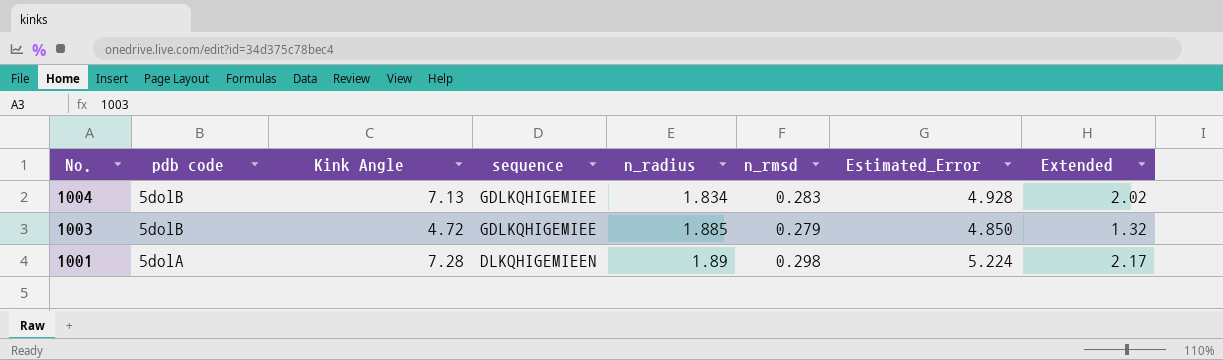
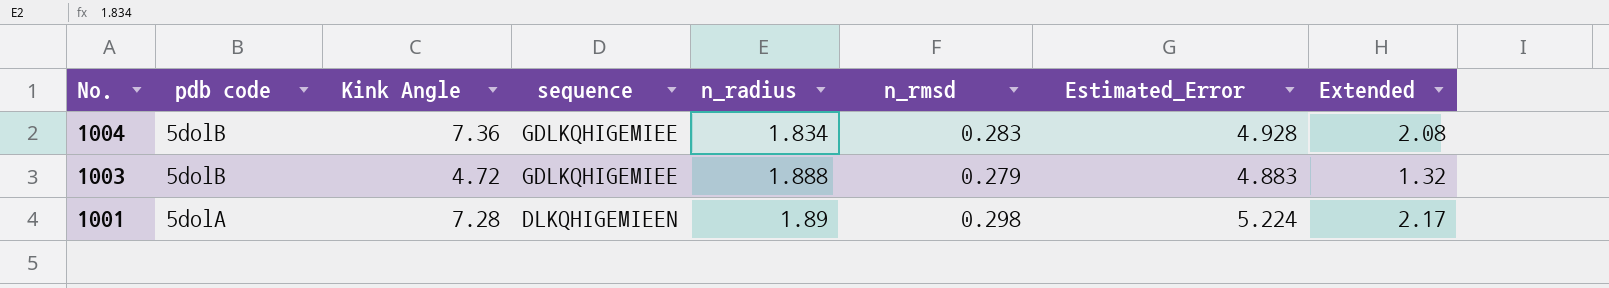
1004 | Kink Angle: 7.13 -> 7.36
1004 | Extended: 2.02 -> 2.08
1003 | n_radius: 1.885 -> 1.888
1003 | Estimated_Error: 4.850 -> 4.883

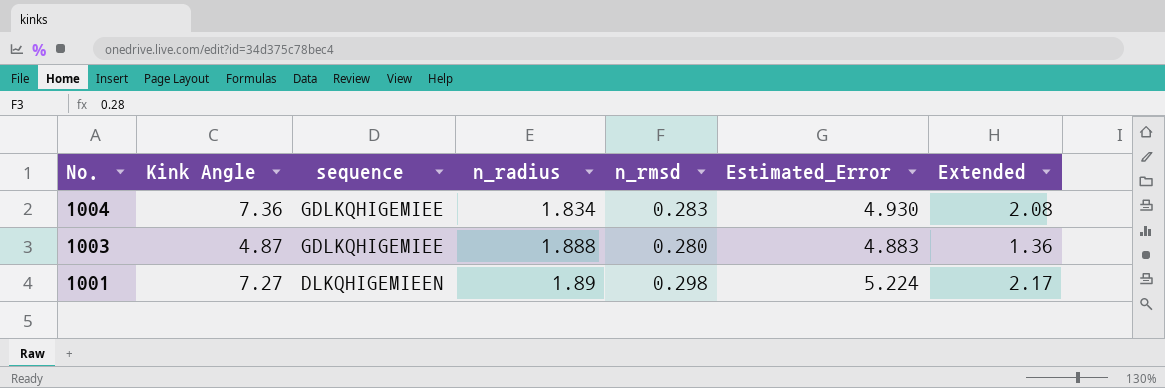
column pdb code | position: 2 -> none
1004 | Estimated_Error: 4.928 -> 4.930
1003 | Kink Angle: 4.72 -> 4.87
1003 | n_rmsd: 0.279 -> 0.280
1003 | Extended: 1.32 -> 1.36
1001 | Kink Angle: 7.28 -> 7.27

